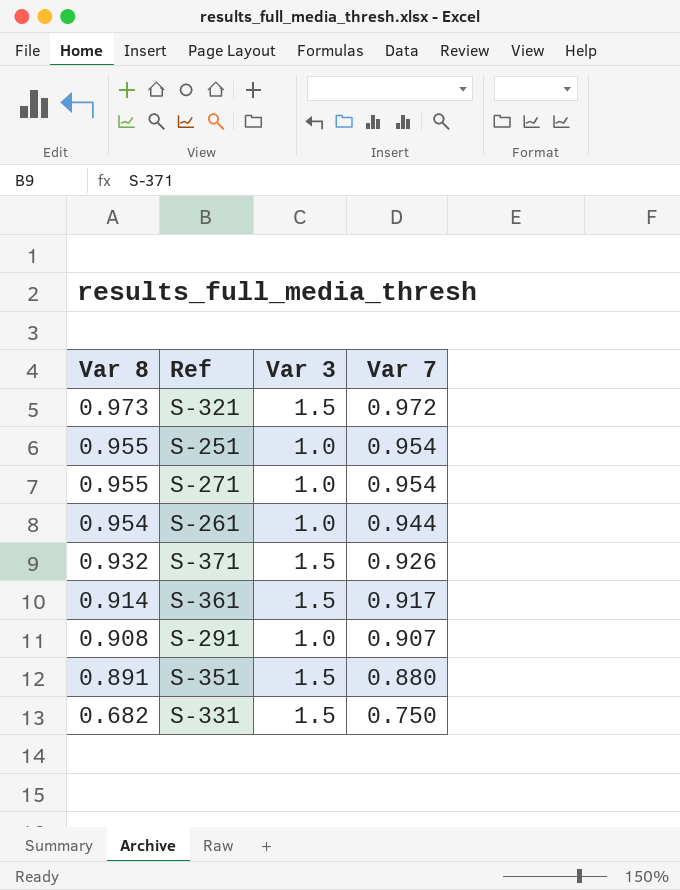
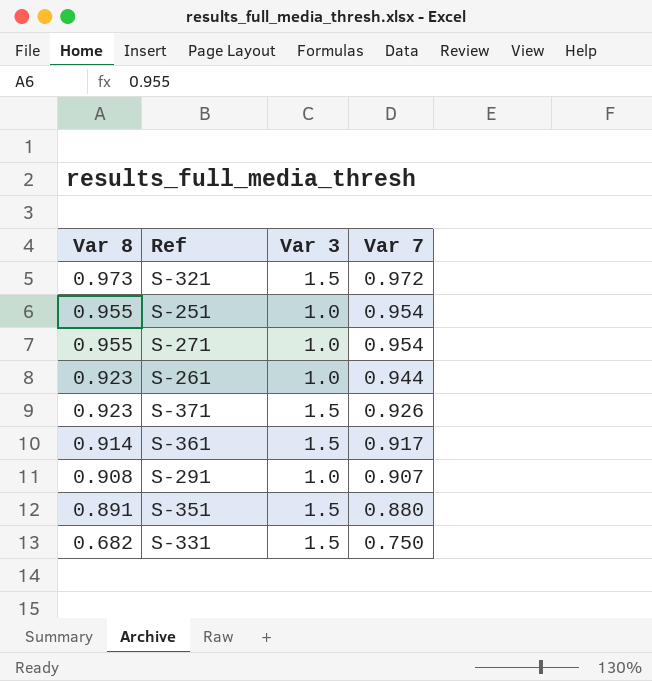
S-261 | Var 8: 0.954 -> 0.923
S-371 | Var 8: 0.932 -> 0.923

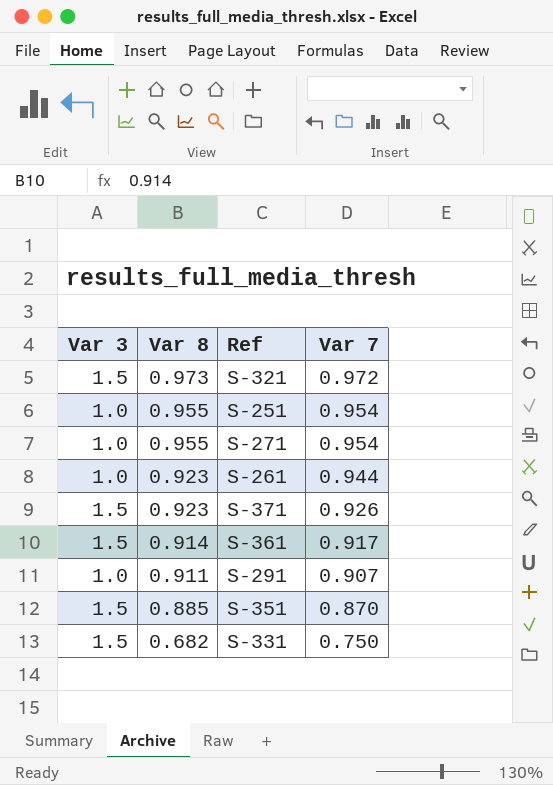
column Var 3 | position: 3 -> 1
S-291 | Var 8: 0.908 -> 0.911
S-351 | Var 8: 0.891 -> 0.885
S-351 | Var 7: 0.880 -> 0.870

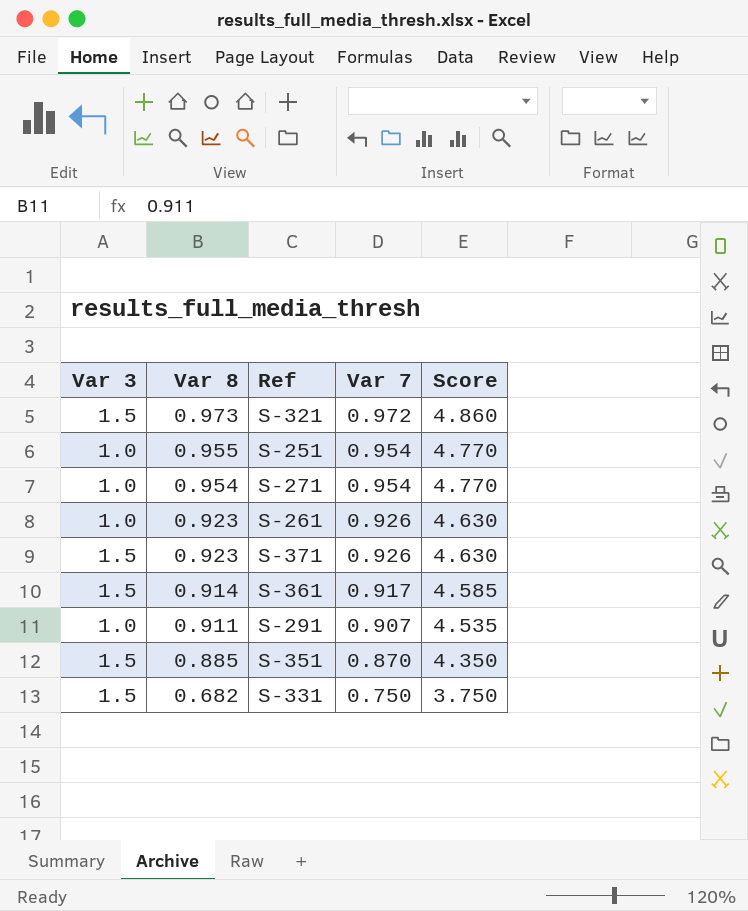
column Score | formula: none -> [Var 7] * 5
S-271 | Var 8: 0.955 -> 0.954
S-261 | Var 7: 0.944 -> 0.926

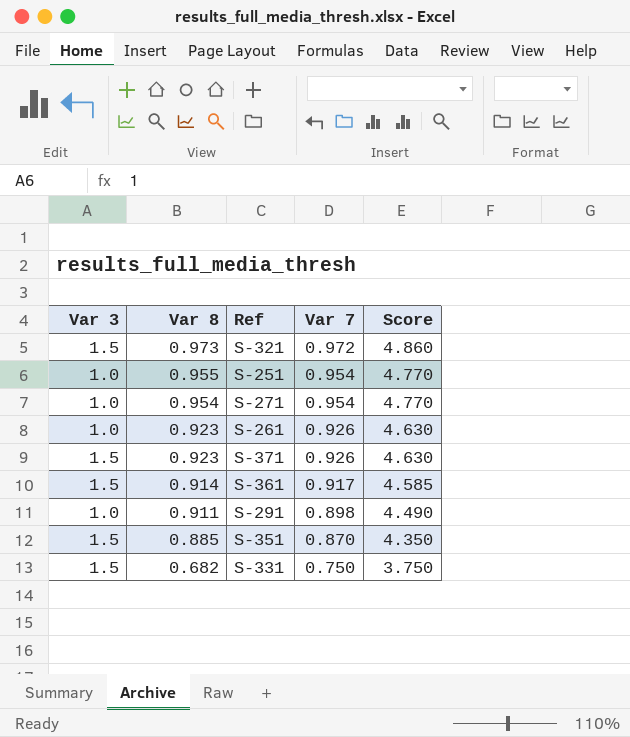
S-291 | Var 7: 0.907 -> 0.898
S-291 | Score: 4.535 -> 4.490

